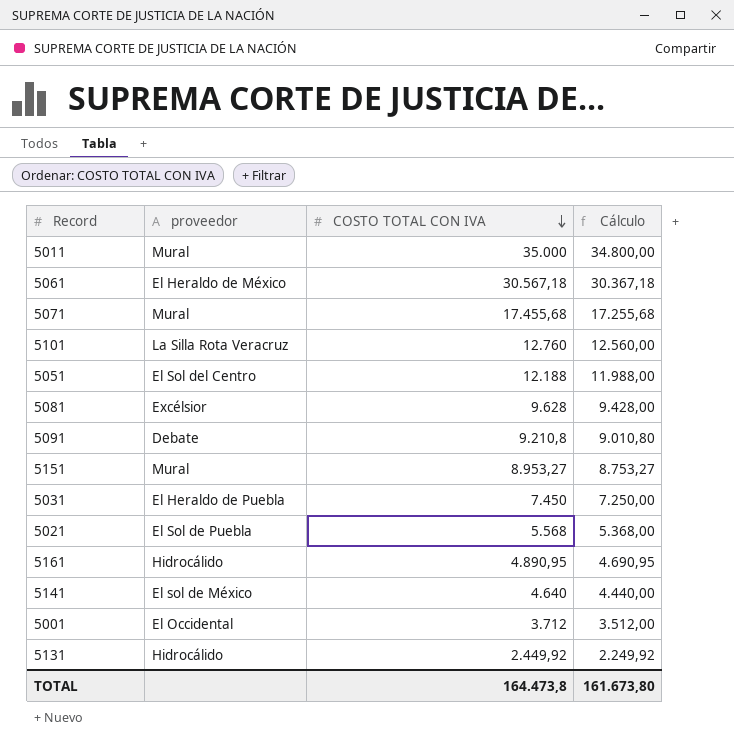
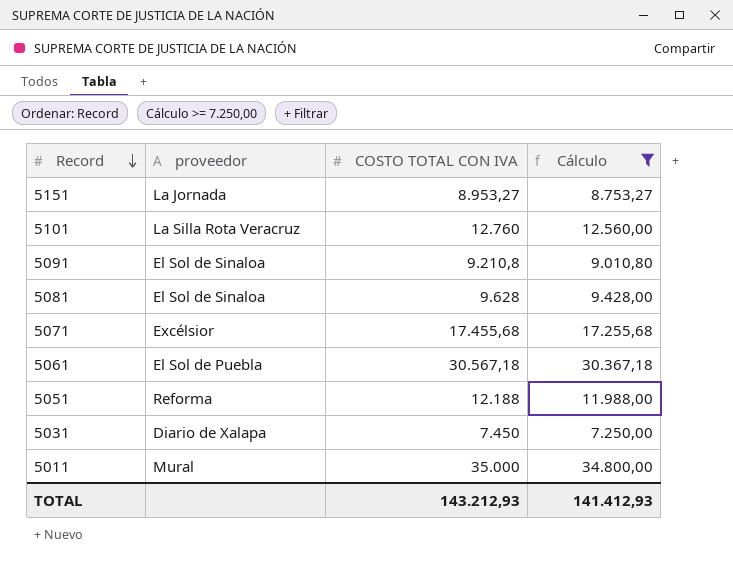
filter: none -> Cálculo >= 7.250,00
row order: COSTO TOTAL CON IVA descending -> Record descending
5151 | proveedor: Mural -> La Jornada
5091 | proveedor: Debate -> El Sol de Sinaloa
5081 | proveedor: Excélsior -> El Sol de Sinaloa
5071 | proveedor: Mural -> Excélsior
5061 | proveedor: El Heraldo de México -> El Sol de Puebla
5051 | proveedor: El Sol del Centro -> Reforma
5031 | proveedor: El Heraldo de Puebla -> Diario de Xalapa
TOTAL | COSTO TOTAL CON IVA: 164.473,8 -> 143.212,93
TOTAL | Cálculo: 161.673,80 -> 141.412,93

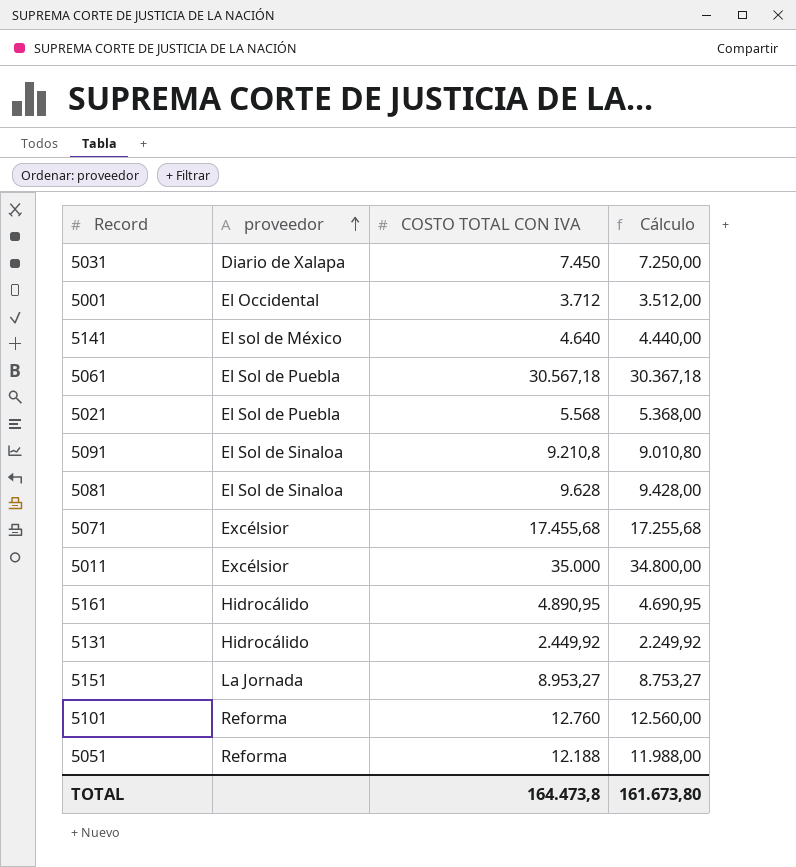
filter: Cálculo >= 7.250,00 -> none
row order: Record descending -> proveedor ascending
5011 | proveedor: Mural -> Excélsior
5101 | proveedor: La Silla Rota Veracruz -> Reforma
TOTAL | COSTO TOTAL CON IVA: 143.212,93 -> 164.473,8
TOTAL | Cálculo: 141.412,93 -> 161.673,80

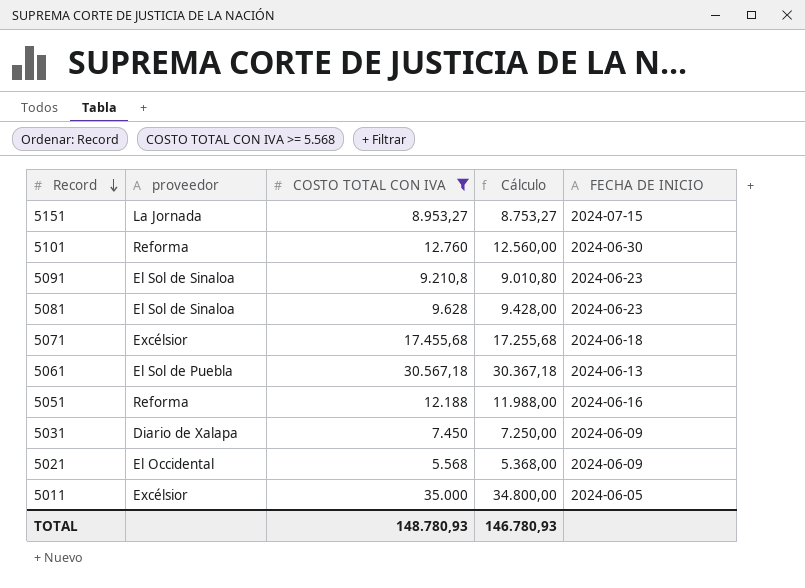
filter: none -> COSTO TOTAL CON IVA >= 5.568
row order: proveedor ascending -> Record descending
column FECHA DE INICIO | position: none -> 5
5021 | proveedor: El Sol de Puebla -> El Occidental
TOTAL | COSTO TOTAL CON IVA: 164.473,8 -> 148.780,93
TOTAL | Cálculo: 161.673,80 -> 146.780,93

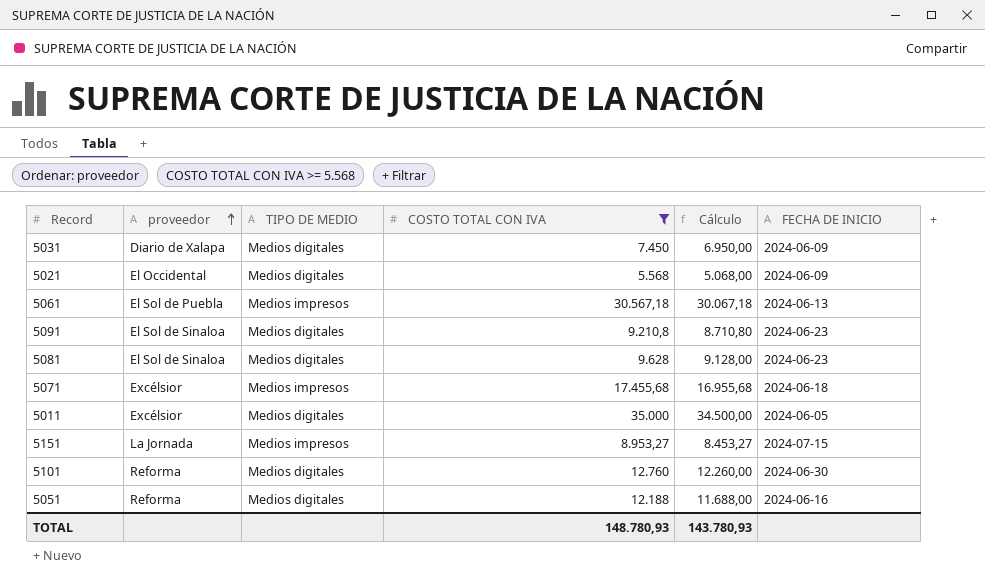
row order: Record descending -> proveedor ascending
column TIPO DE MEDIO | position: none -> 3
column Cálculo | formula: [COSTO TOTAL CON IVA] - 200 -> [COSTO TOTAL CON IVA] - 500
TOTAL | Cálculo: 146.780,93 -> 143.780,93

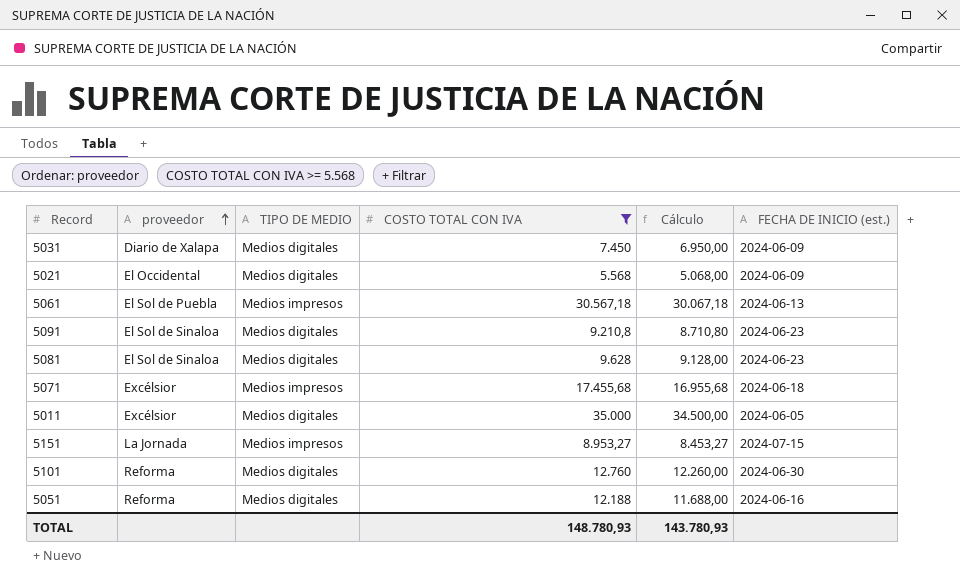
column name: FECHA DE INICIO -> FECHA DE INICIO (est.)

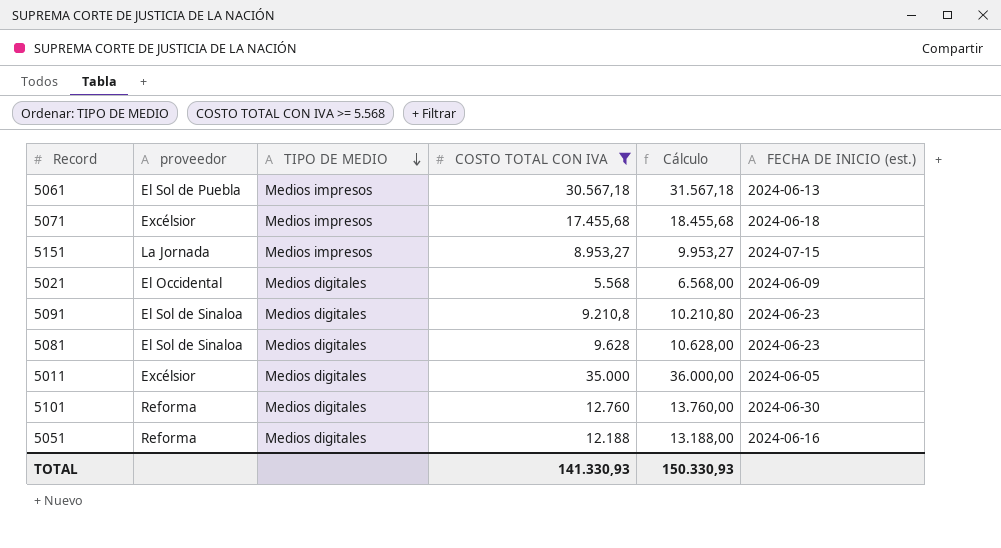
row order: proveedor ascending -> TIPO DE MEDIO descending
column Cálculo | formula: [COSTO TOTAL CON IVA] - 500 -> [COSTO TOTAL CON IVA] + 1000
row 5031: Diario de Xalapa | Medios digitales | 7.450 | 6.950,00 | 2024-06-09 -> none
TOTAL | COSTO TOTAL CON IVA: 148.780,93 -> 141.330,93
TOTAL | Cálculo: 143.780,93 -> 150.330,93

